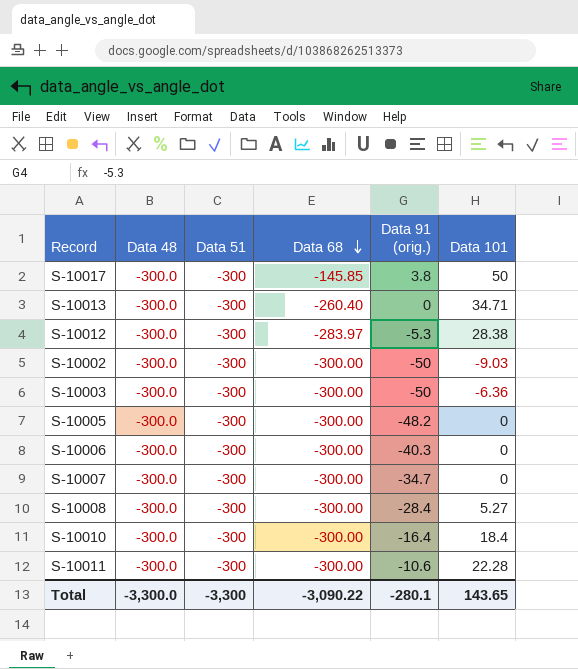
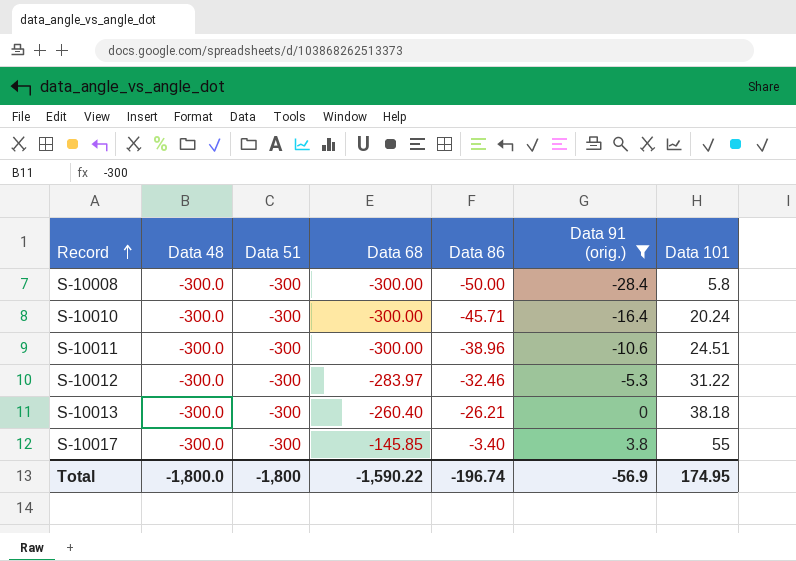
filter: none -> Data 91 (orig.) >= -28.4
row order: Data 68 descending -> Record ascending
column Data 86 | position: none -> 5
S-10008 | Data 101: 5.27 -> 5.8
S-10010 | Data 101: 18.4 -> 20.24
S-10011 | Data 101: 22.28 -> 24.51
S-10012 | Data 101: 28.38 -> 31.22
S-10013 | Data 101: 34.71 -> 38.18
S-10017 | Data 101: 50 -> 55
Total | Data 48: -3,300.0 -> -1,800.0
Total | Data 51: -3,300 -> -1,800
Total | Data 68: -3,090.22 -> -1,590.22
Total | Data 91 (orig.): -280.1 -> -56.9
Total | Data 101: 143.65 -> 174.95

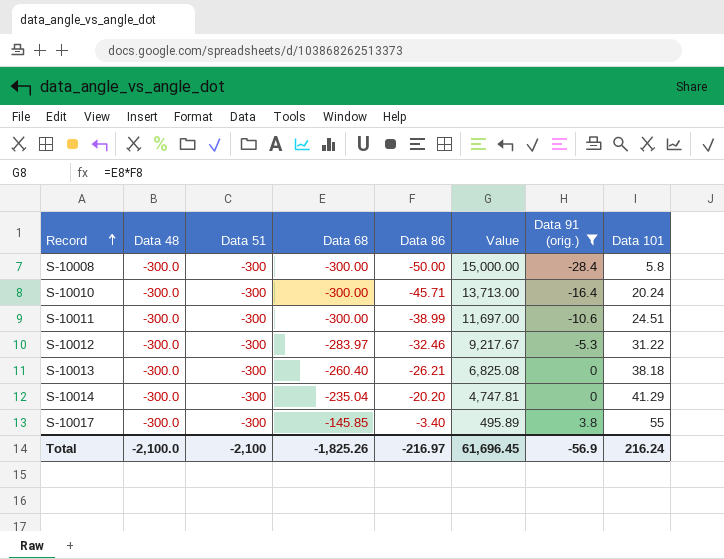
column Value | formula: none -> [Data 68] * [Data 86]
S-10011 | Data 86: -38.96 -> -38.99
row S-10014: none -> -300.0 | -300 | -235.04 | -20.20 | 4,747.81 | 0 | 41.29
Total | Data 48: -1,800.0 -> -2,100.0
Total | Data 51: -1,800 -> -2,100
Total | Data 68: -1,590.22 -> -1,825.26
Total | Data 86: -196.74 -> -216.97
Total | Data 101: 174.95 -> 216.24

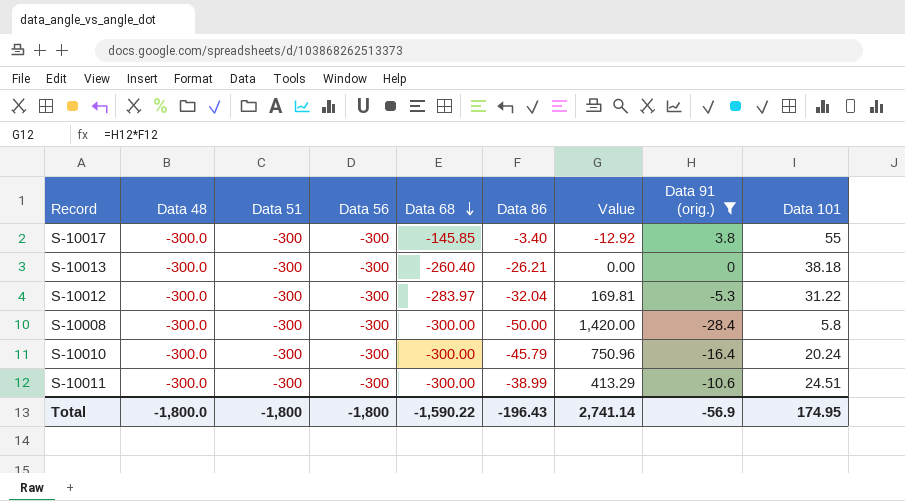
row order: Record ascending -> Data 68 descending
column Data 56 | position: none -> 4
column Value | formula: [Data 68] * [Data 86] -> [Data 86] * [Data 91 (orig.)]
row S-10014: -300.0 | -300 | -235.04 | -20.20 | 4,747.81 | 0 | 41.29 -> none
S-10012 | Data 86: -32.46 -> -32.04
S-10010 | Data 86: -45.71 -> -45.79
Total | Data 48: -2,100.0 -> -1,800.0
Total | Data 51: -2,100 -> -1,800
Total | Data 68: -1,825.26 -> -1,590.22
Total | Data 86: -216.97 -> -196.43
Total | Value: 61,696.45 -> 2,741.14
Total | Data 101: 216.24 -> 174.95

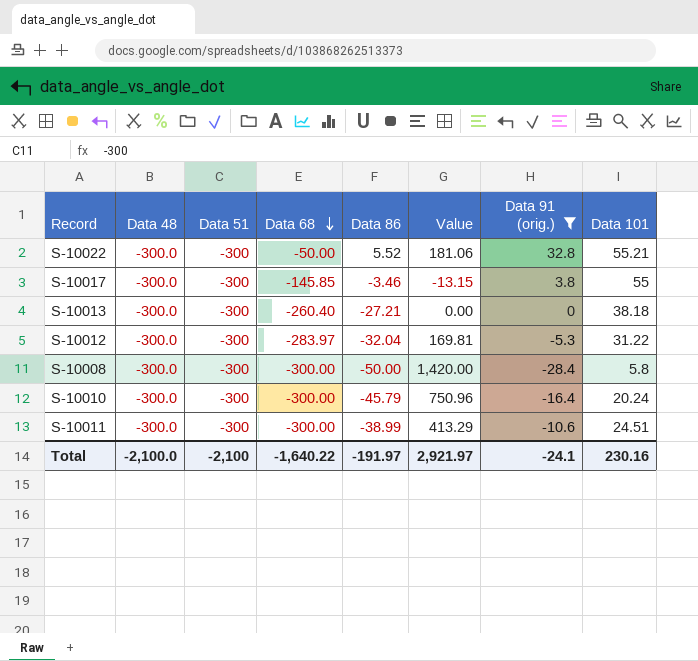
column Data 56 | position: 4 -> none
row S-10022: none -> -300.0 | -300 | -50.00 | 5.52 | 181.06 | 32.8 | 55.21
S-10017 | Data 86: -3.40 -> -3.46
S-10017 | Value: -12.92 -> -13.15
S-10013 | Data 86: -26.21 -> -27.21
Total | Data 48: -1,800.0 -> -2,100.0
Total | Data 51: -1,800 -> -2,100
Total | Data 68: -1,590.22 -> -1,640.22
Total | Data 86: -196.43 -> -191.97
Total | Value: 2,741.14 -> 2,921.97
Total | Data 91 (orig.): -56.9 -> -24.1
Total | Data 101: 174.95 -> 230.16

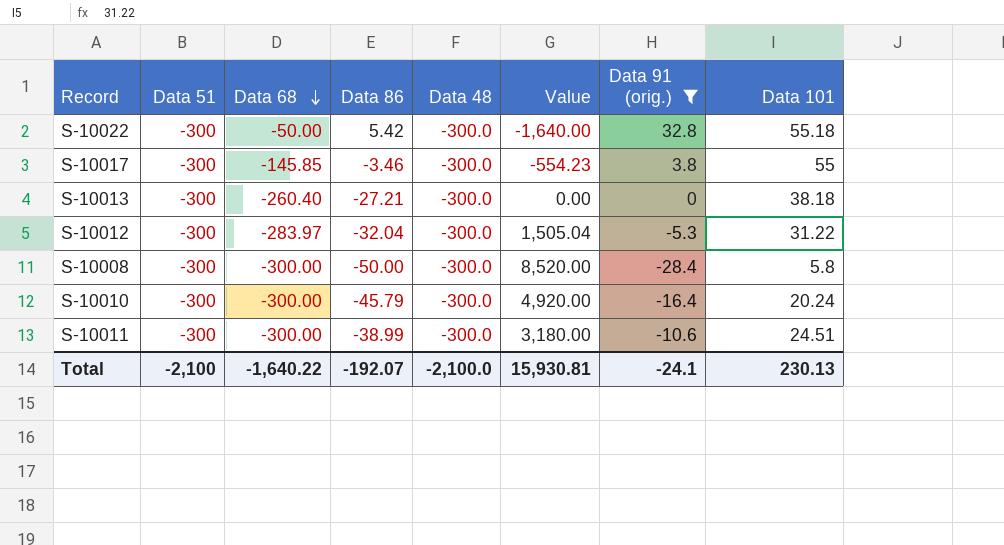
column Data 48 | position: 2 -> 5
column Value | formula: [Data 86] * [Data 91 (orig.)] -> [Data 68] * [Data 91 (orig.)]
S-10022 | Data 86: 5.52 -> 5.42
S-10022 | Data 101: 55.21 -> 55.18
Total | Data 86: -191.97 -> -192.07
Total | Value: 2,921.97 -> 15,930.81
Total | Data 101: 230.16 -> 230.13

